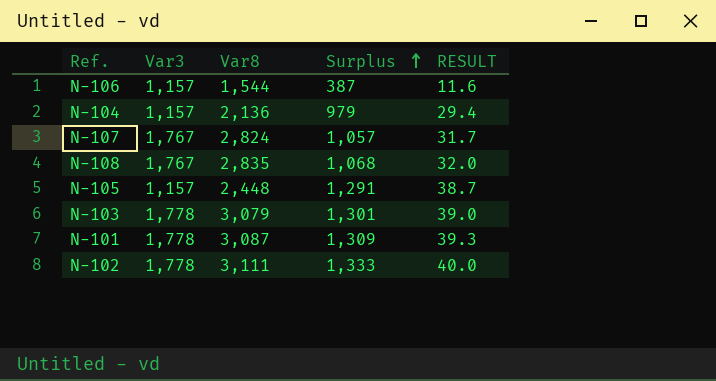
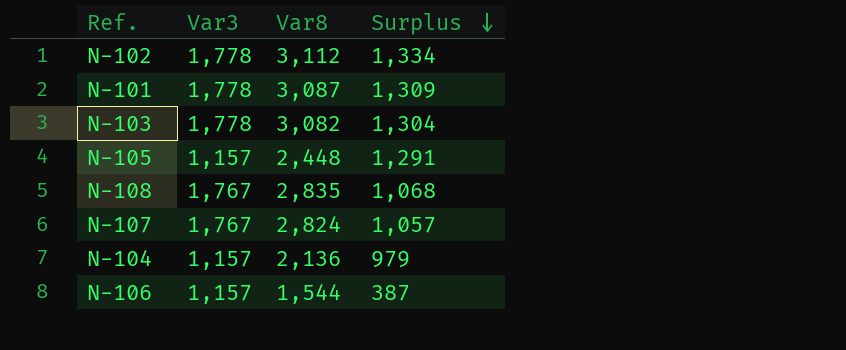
row order: Surplus ascending -> Surplus descending
column RESULT | formula: [Surplus] * 0.03 -> none
N-102 | Var8: 3,111 -> 3,112
N-102 | Surplus: 1,333 -> 1,334
N-103 | Var8: 3,079 -> 3,082
N-103 | Surplus: 1,301 -> 1,304

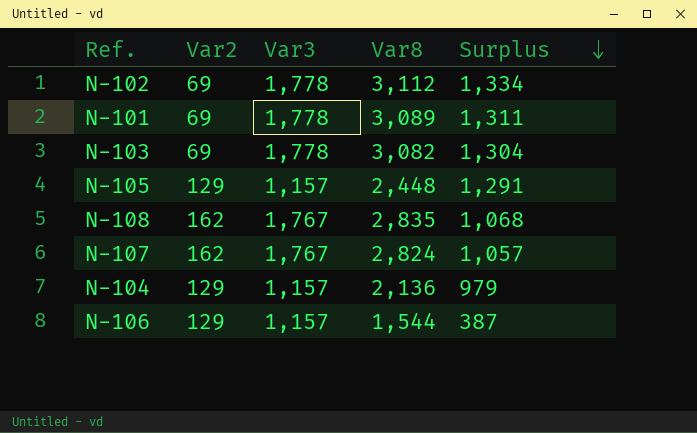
column Var2 | position: none -> 2
N-101 | Var8: 3,087 -> 3,089
N-101 | Surplus: 1,309 -> 1,311

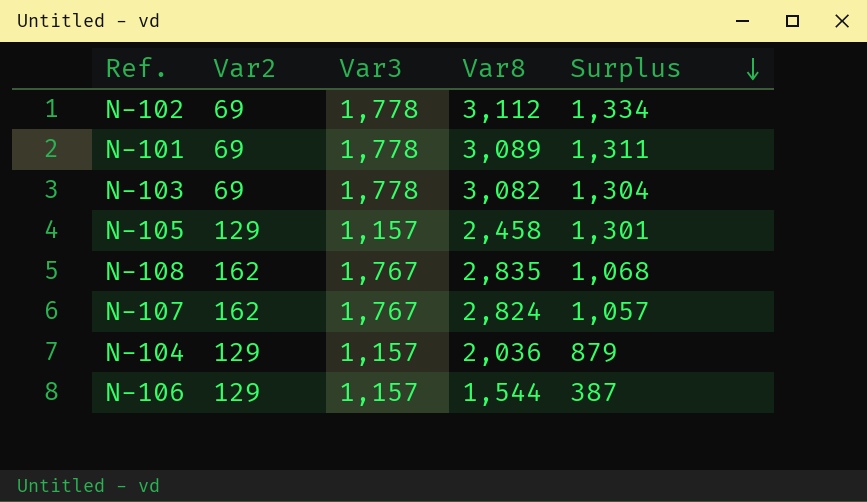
N-105 | Var8: 2,448 -> 2,458
N-105 | Surplus: 1,291 -> 1,301
N-104 | Var8: 2,136 -> 2,036
N-104 | Surplus: 979 -> 879

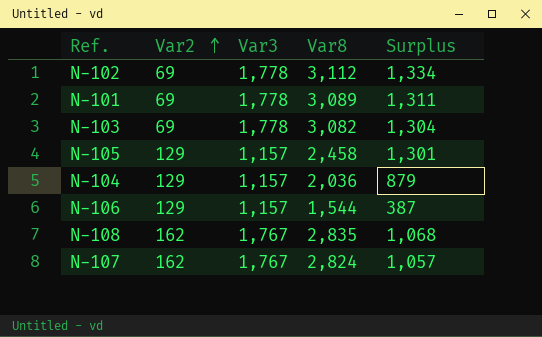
row order: Surplus descending -> Var2 ascending

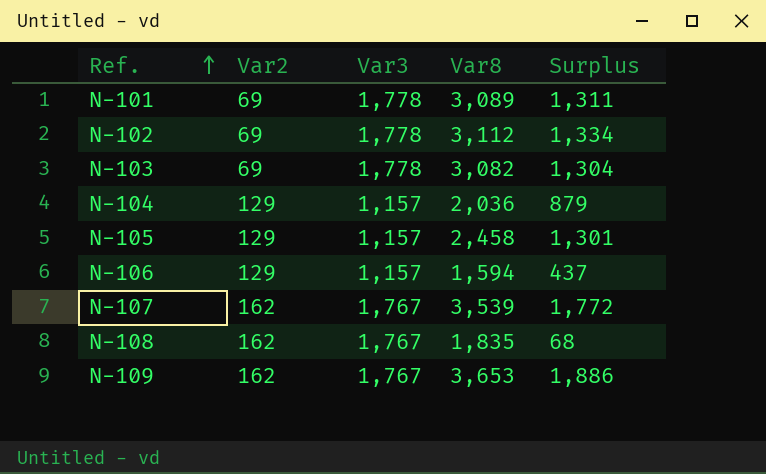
row order: Var2 ascending -> Ref. ascending
N-106 | Var8: 1,544 -> 1,594
N-106 | Surplus: 387 -> 437
N-107 | Var8: 2,824 -> 3,539
N-107 | Surplus: 1,057 -> 1,772
N-108 | Var8: 2,835 -> 1,835
N-108 | Surplus: 1,068 -> 68
row N-109: none -> 162 | 1,767 | 3,653 | 1,886

